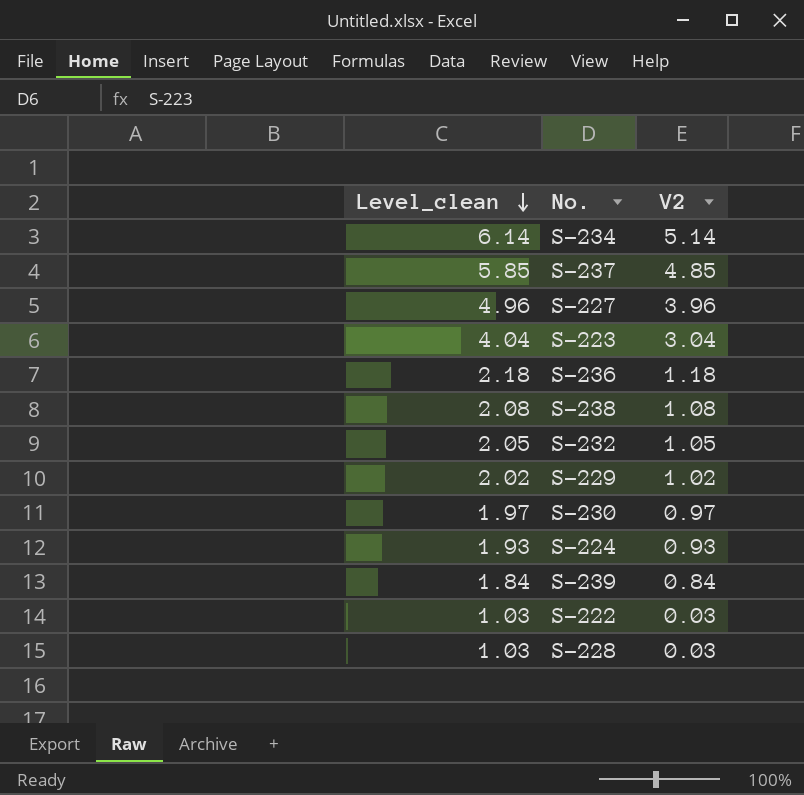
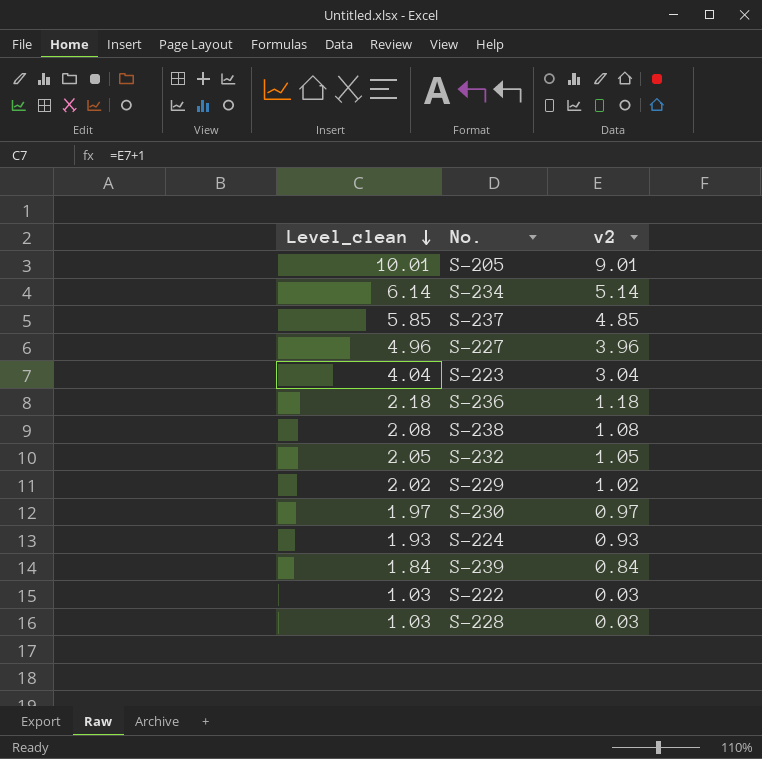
column name: V2 -> v2
row S-205: none -> 10.01 | 9.01

